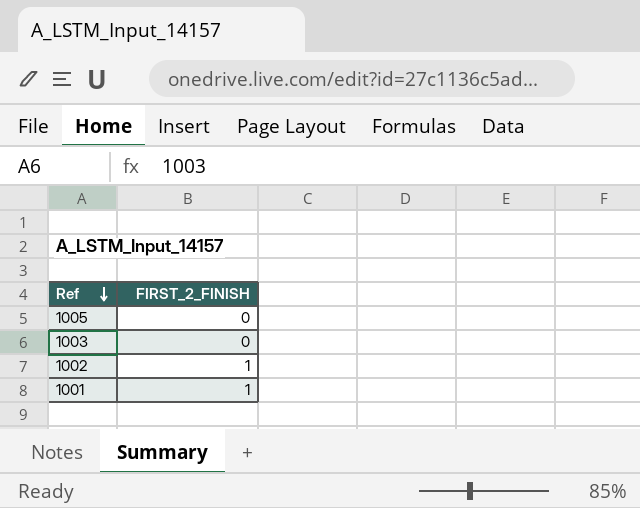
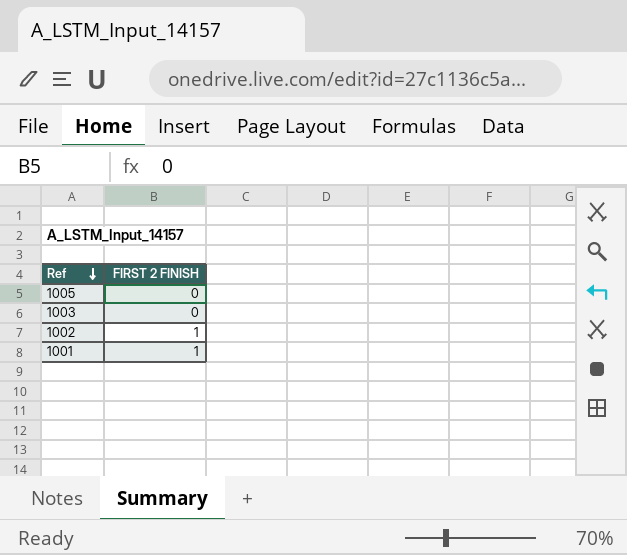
column name: FIRST_2_FINISH -> FIRST 2 FINISH

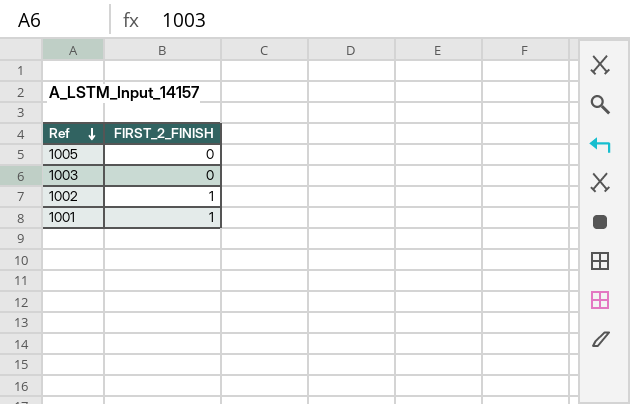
column name: FIRST 2 FINISH -> FIRST_2_FINISH

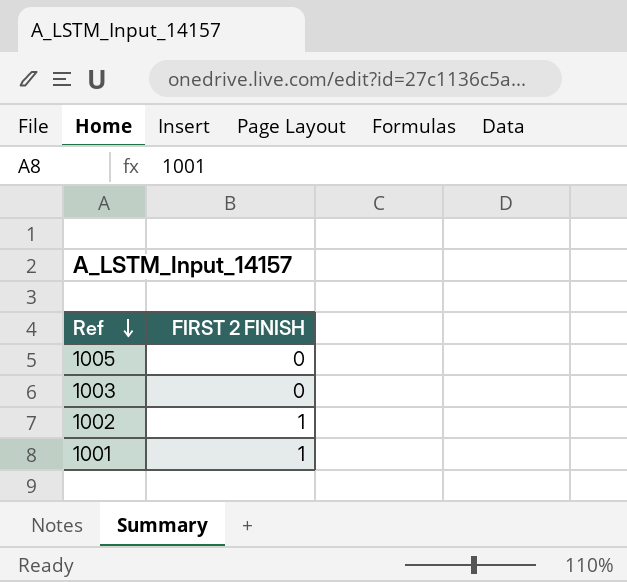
column name: FIRST_2_FINISH -> FIRST 2 FINISH

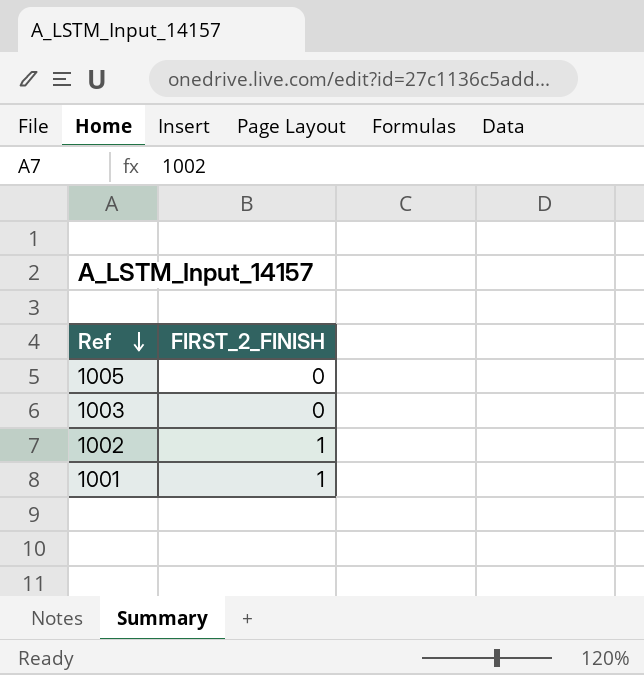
column name: FIRST 2 FINISH -> FIRST_2_FINISH

